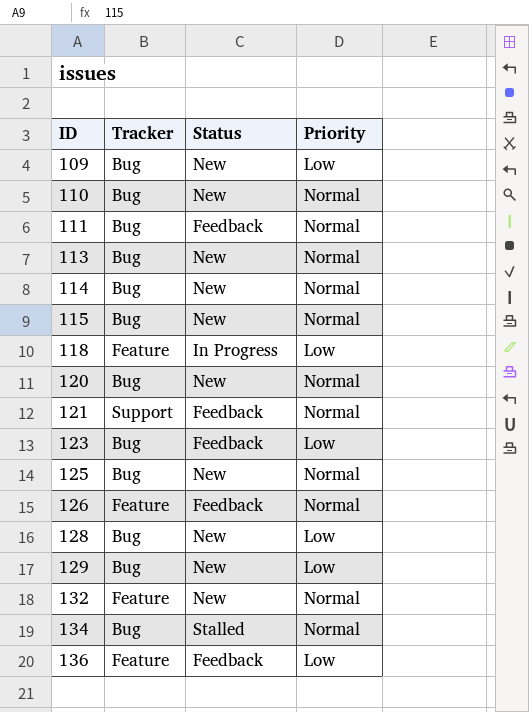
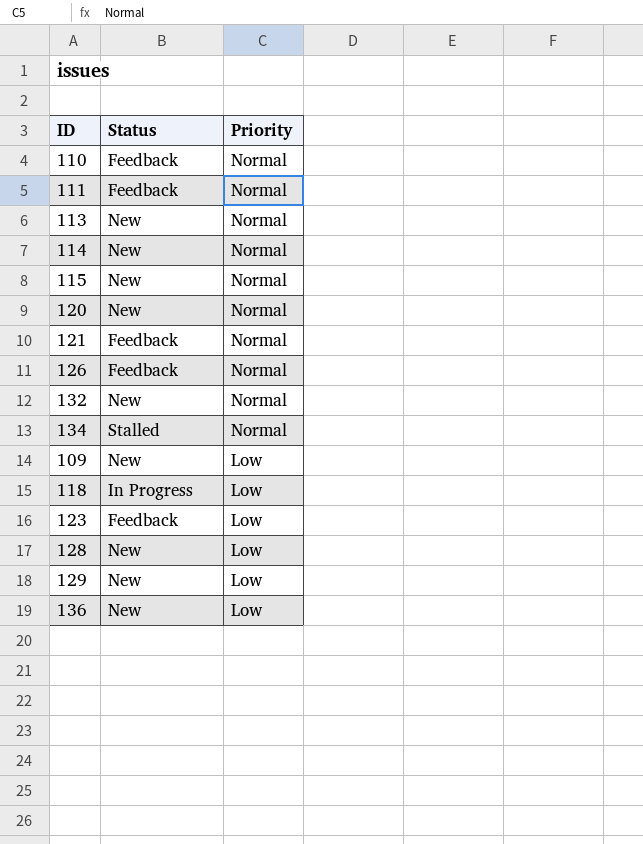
row order: ID ascending -> Priority descending
column Tracker | position: 2 -> none
row 125: Bug | New | Normal -> none
110 | Status: New -> Feedback
136 | Status: Feedback -> New

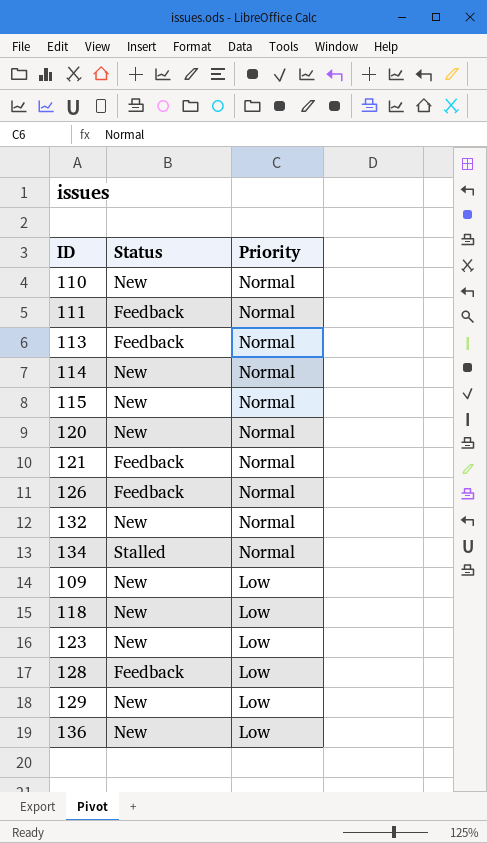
110 | Status: Feedback -> New
113 | Status: New -> Feedback
118 | Status: In Progress -> New
123 | Status: Feedback -> New
128 | Status: New -> Feedback

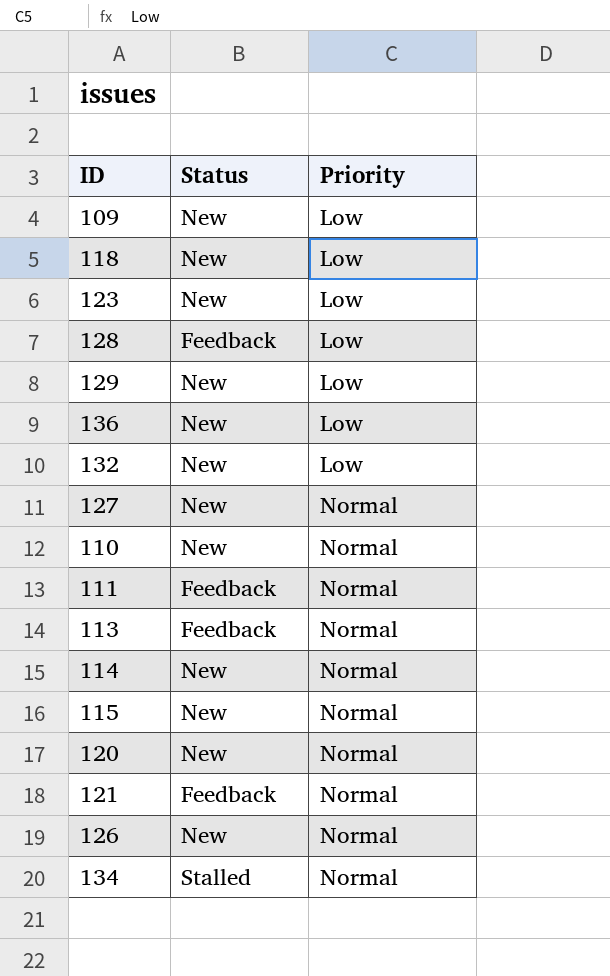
row order: Priority descending -> Priority ascending
132 | Priority: Normal -> Low
row 127: none -> New | Normal
126 | Status: Feedback -> New

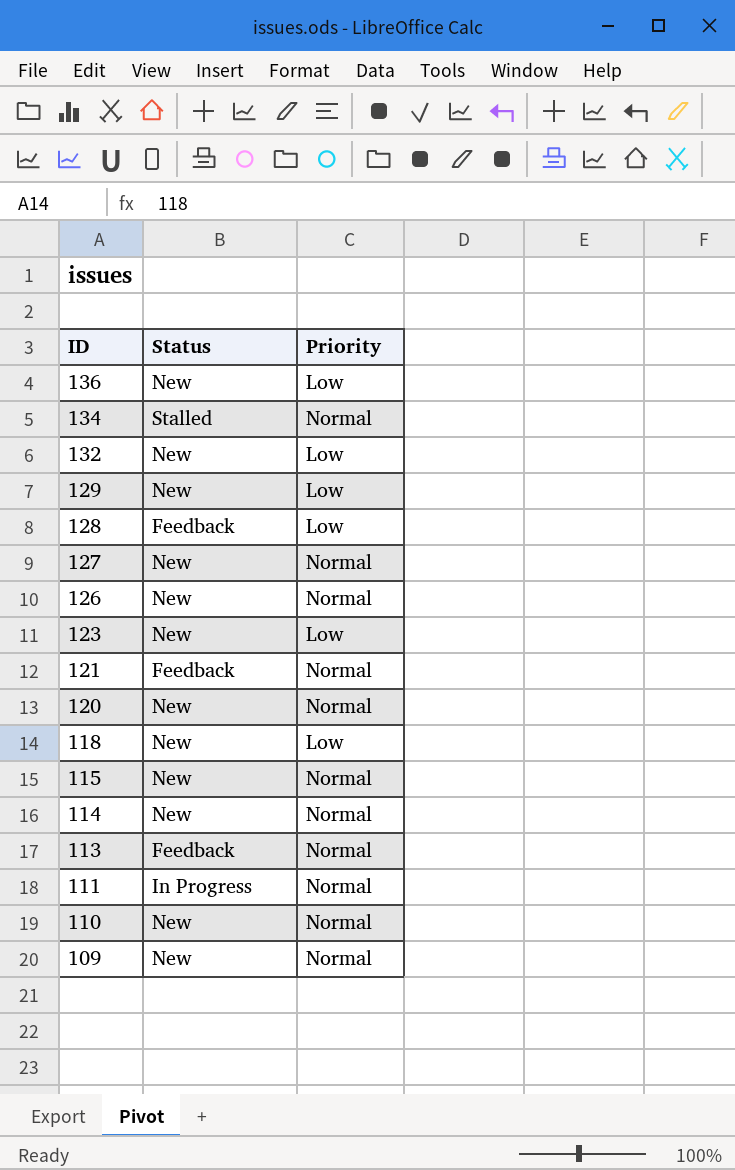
row order: Priority ascending -> ID descending
111 | Status: Feedback -> In Progress
109 | Priority: Low -> Normal

